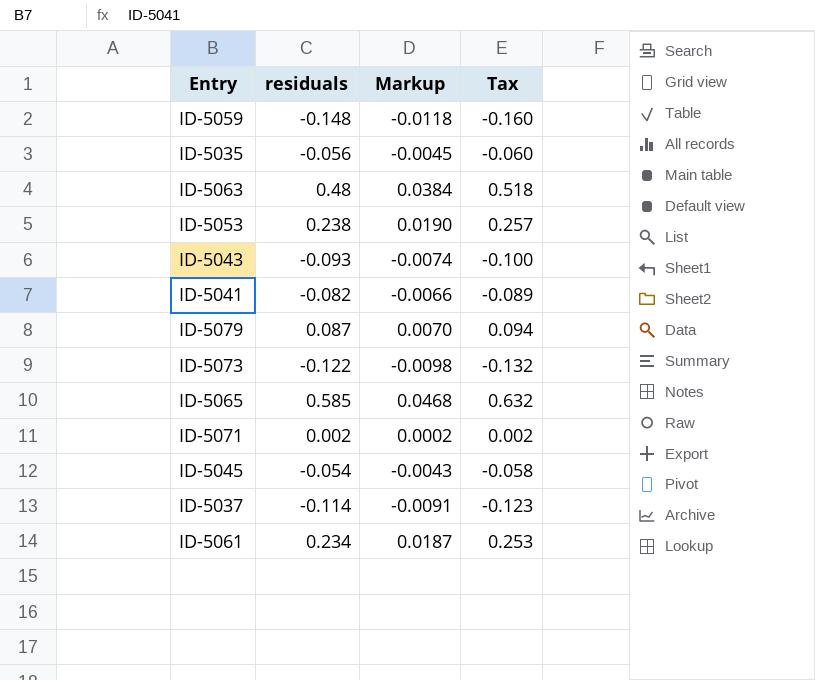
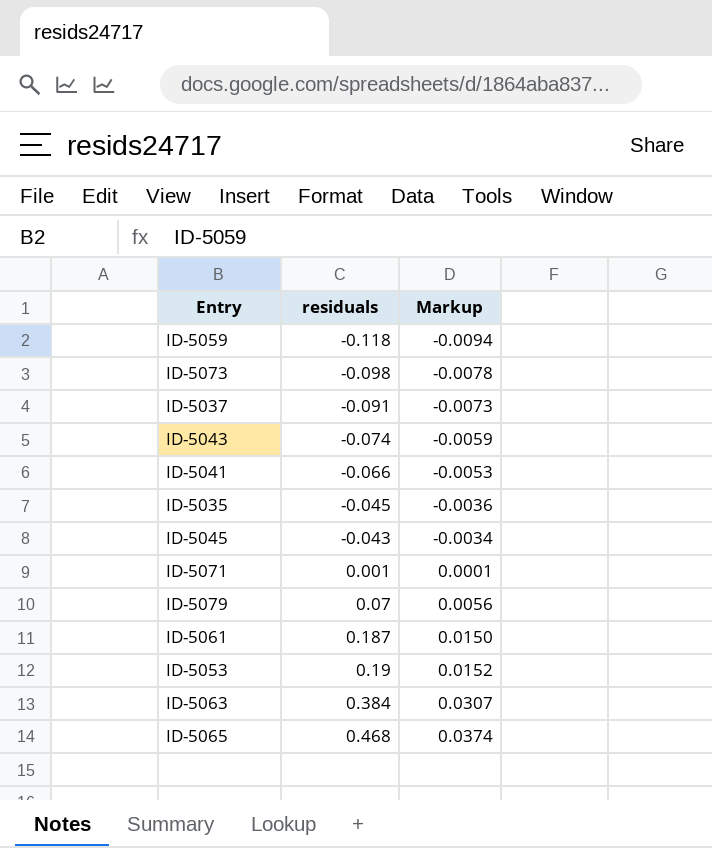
row order: none -> residuals ascending
column Tax | formula: [residuals] * 1.08 -> none
ID-5059 | residuals: -0.148 -> -0.118
ID-5059 | Markup: -0.0118 -> -0.0094
ID-5073 | residuals: -0.122 -> -0.098
ID-5073 | Markup: -0.0098 -> -0.0078
ID-5037 | residuals: -0.114 -> -0.091
ID-5037 | Markup: -0.0091 -> -0.0073
ID-5043 | residuals: -0.093 -> -0.074
ID-5043 | Markup: -0.0074 -> -0.0059
ID-5041 | residuals: -0.082 -> -0.066
ID-5041 | Markup: -0.0066 -> -0.0053
ID-5035 | residuals: -0.056 -> -0.045
ID-5035 | Markup: -0.0045 -> -0.0036
ID-5045 | residuals: -0.054 -> -0.043
ID-5045 | Markup: -0.0043 -> -0.0034
ID-5071 | residuals: 0.002 -> 0.001
ID-5071 | Markup: 0.0002 -> 0.0001
ID-5079 | residuals: 0.087 -> 0.07
ID-5079 | Markup: 0.0070 -> 0.0056
ID-5061 | residuals: 0.234 -> 0.187
ID-5061 | Markup: 0.0187 -> 0.0150
ID-5053 | residuals: 0.238 -> 0.19
ID-5053 | Markup: 0.0190 -> 0.0152
ID-5063 | residuals: 0.48 -> 0.384
ID-5063 | Markup: 0.0384 -> 0.0307
ID-5065 | residuals: 0.585 -> 0.468
ID-5065 | Markup: 0.0468 -> 0.0374

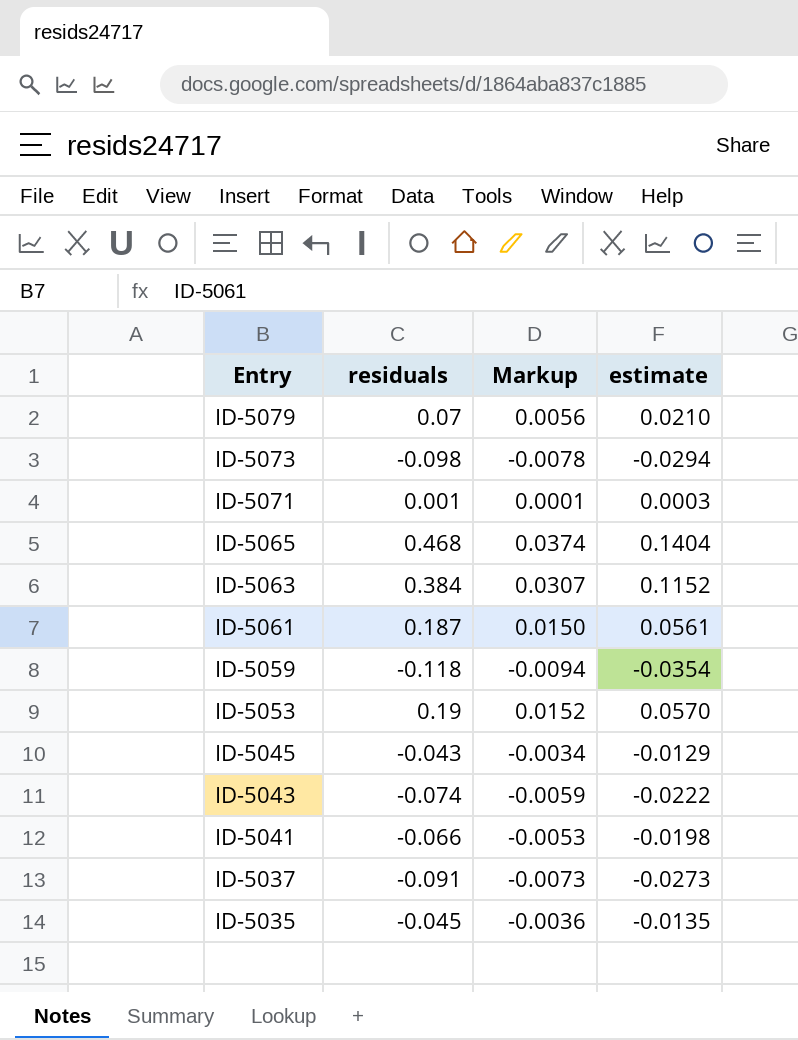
row order: residuals ascending -> Entry descending
column estimate | formula: none -> [residuals] * 0.3

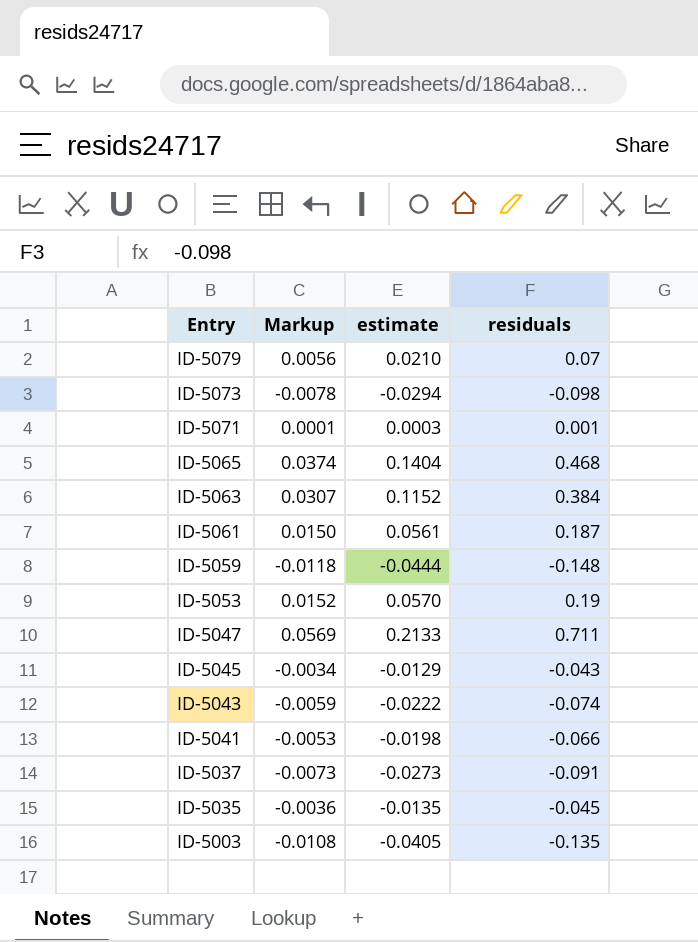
column residuals | position: 2 -> 4
ID-5059 | Markup: -0.0094 -> -0.0118
ID-5059 | estimate: -0.0354 -> -0.0444
ID-5059 | residuals: -0.118 -> -0.148
row ID-5047: none -> 0.0569 | 0.2133 | 0.711
row ID-5003: none -> -0.0108 | -0.0405 | -0.135

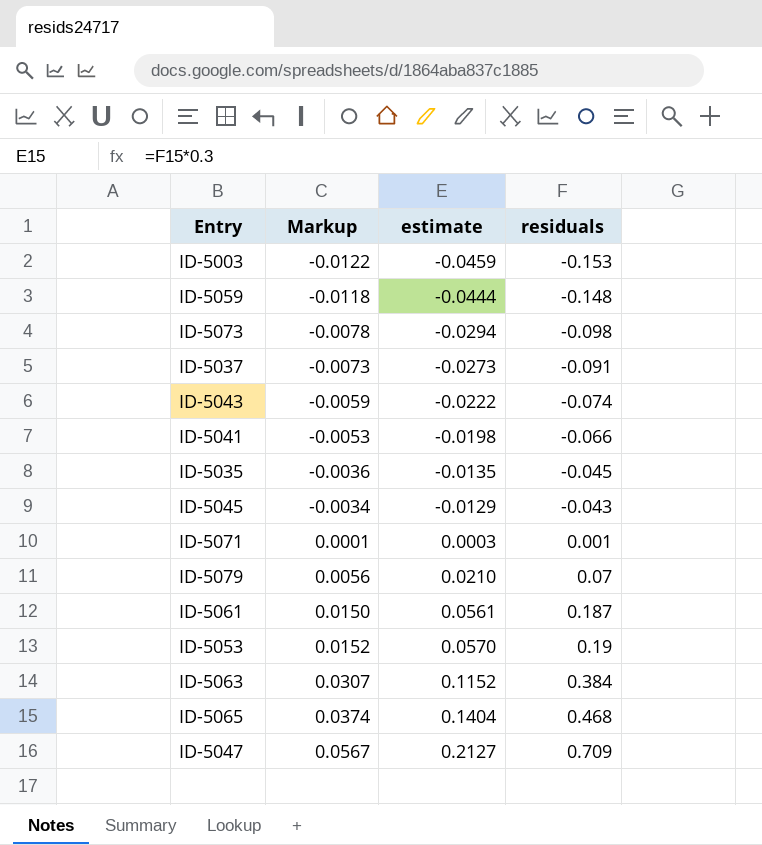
row order: Entry descending -> Markup ascending
ID-5003 | Markup: -0.0108 -> -0.0122
ID-5003 | estimate: -0.0405 -> -0.0459
ID-5003 | residuals: -0.135 -> -0.153
ID-5047 | Markup: 0.0569 -> 0.0567
ID-5047 | estimate: 0.2133 -> 0.2127
ID-5047 | residuals: 0.711 -> 0.709

